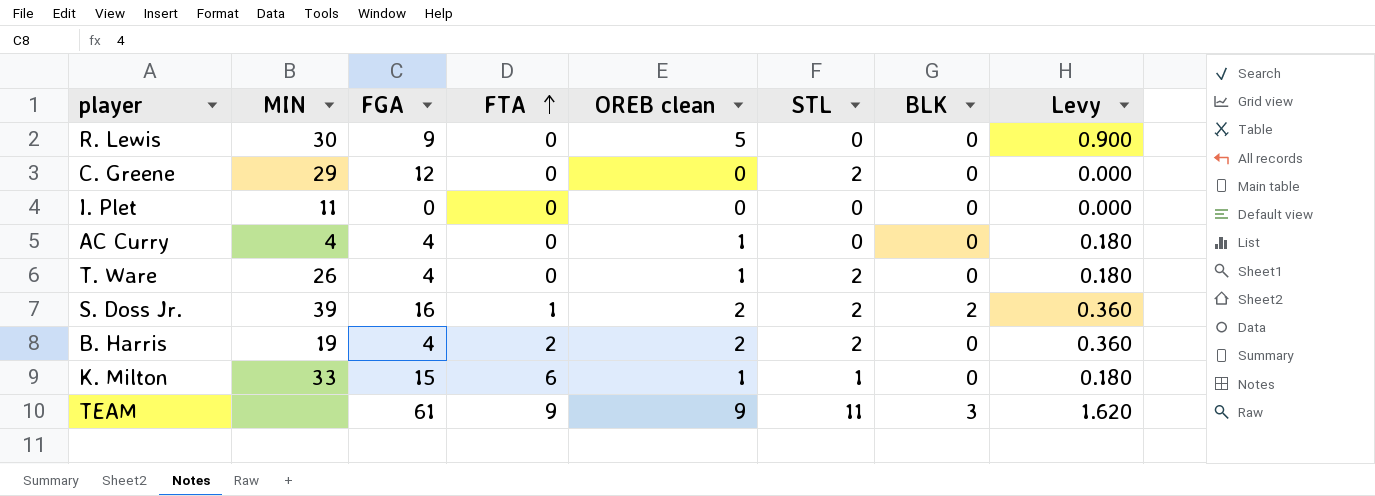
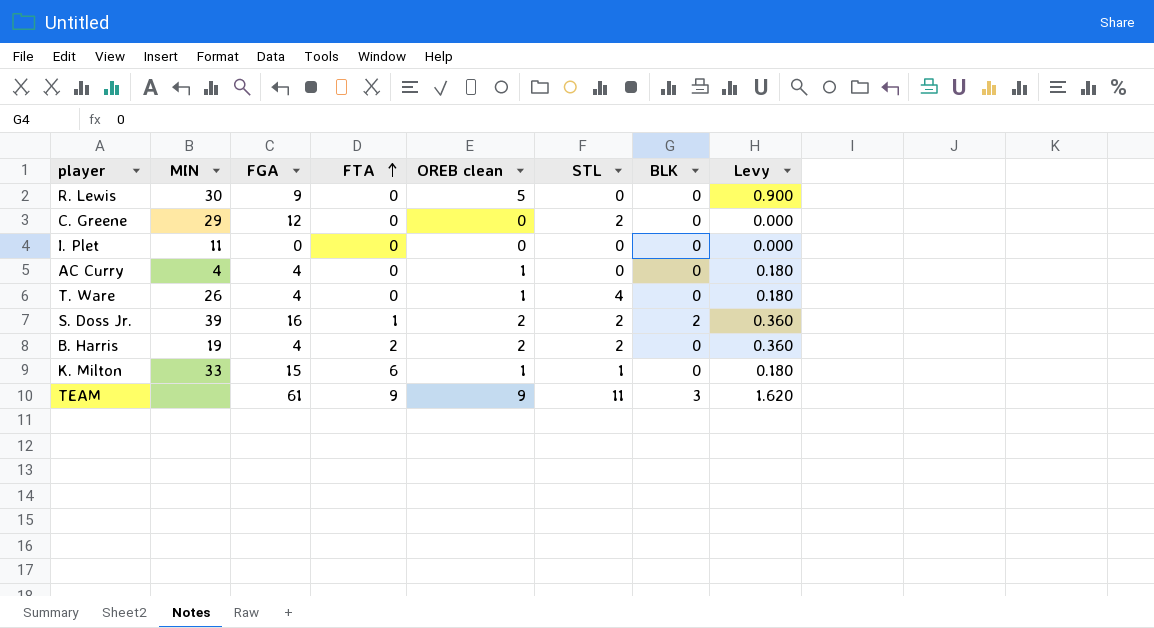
T. Ware | STL: 2 -> 4

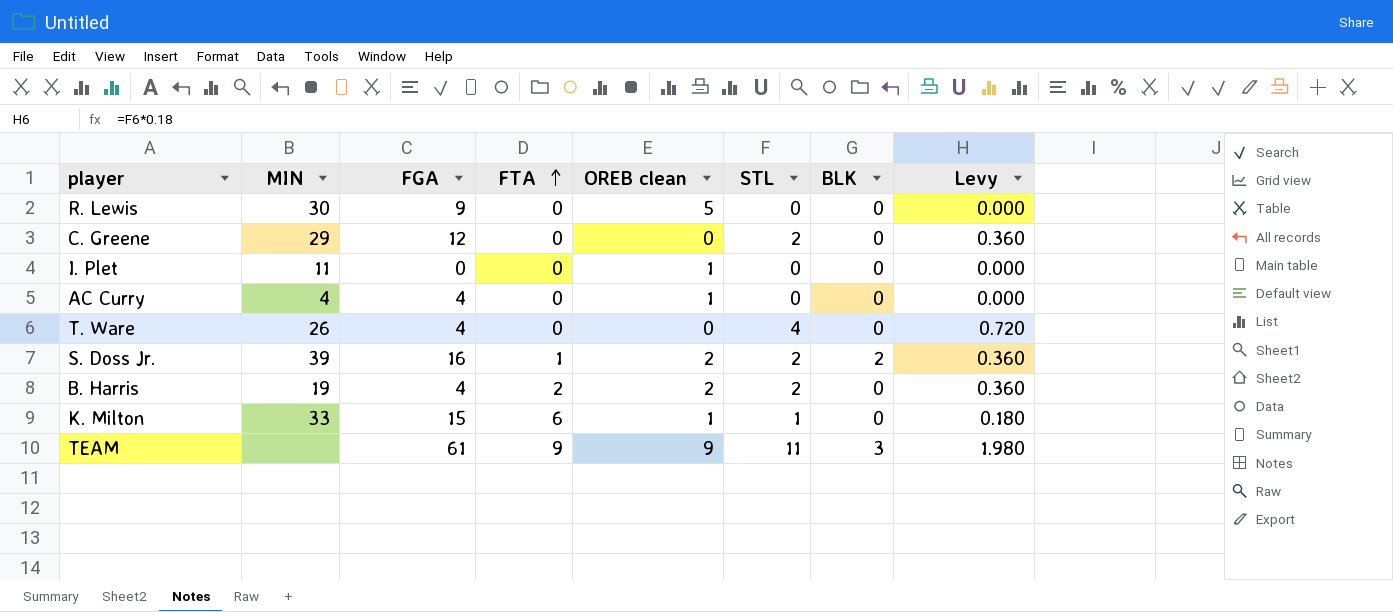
column Levy | formula: [OREB clean] * 0.18 -> [STL] * 0.18
I. Plet | OREB clean: 0 -> 1
T. Ware | OREB clean: 1 -> 0

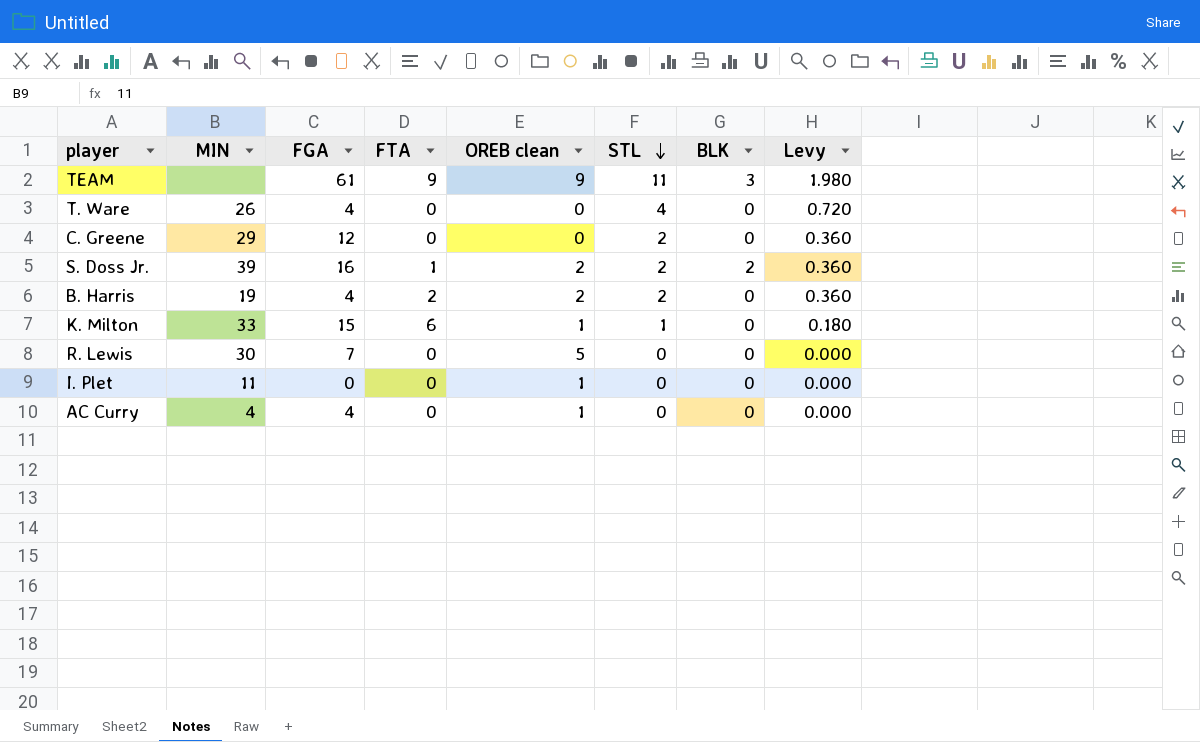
row order: FTA ascending -> STL descending
R. Lewis | FGA: 9 -> 7

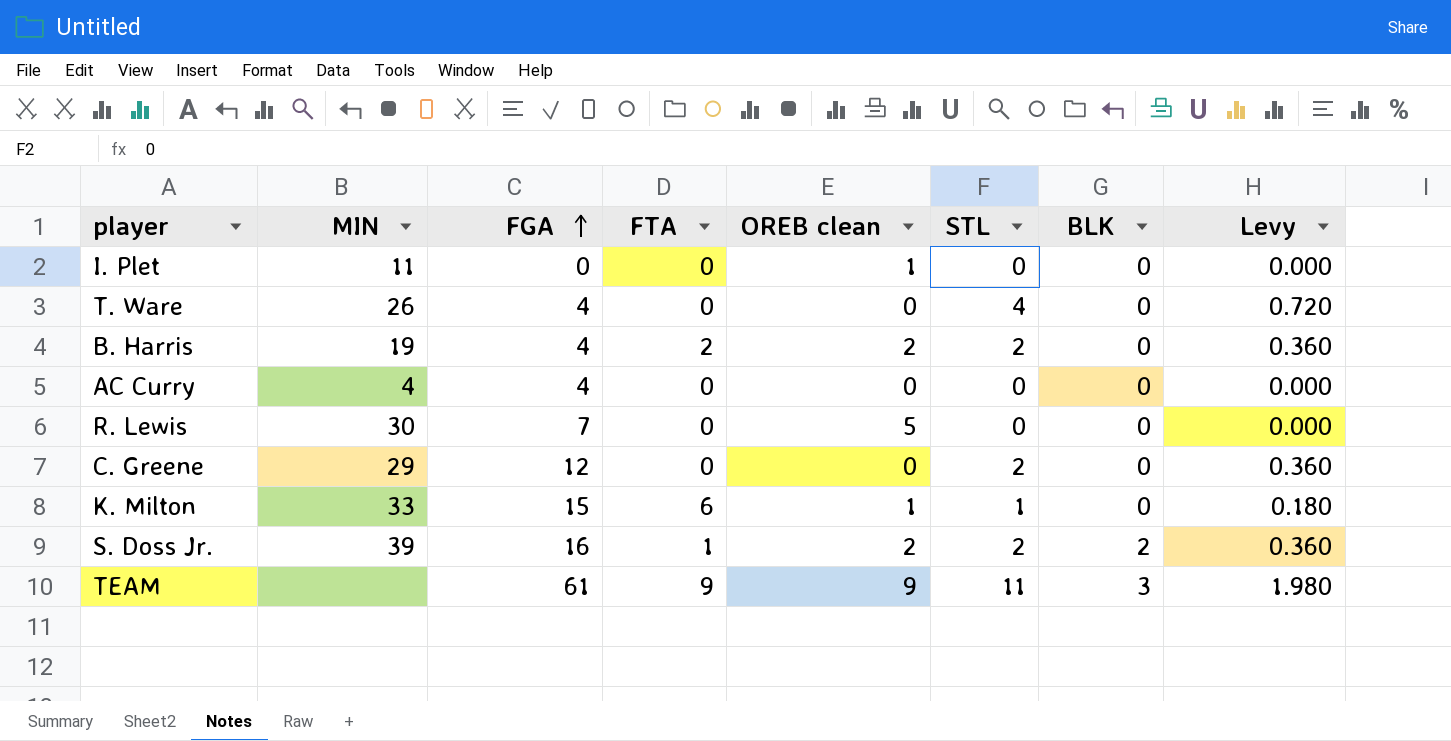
row order: STL descending -> FGA ascending
AC Curry | OREB clean: 1 -> 0

